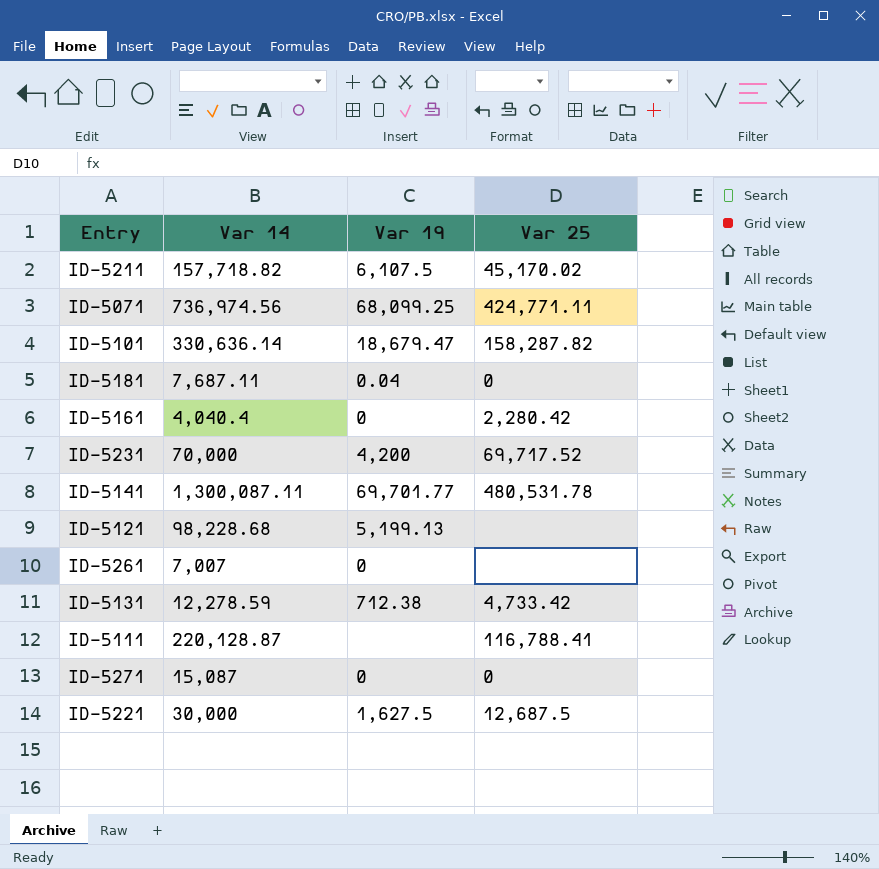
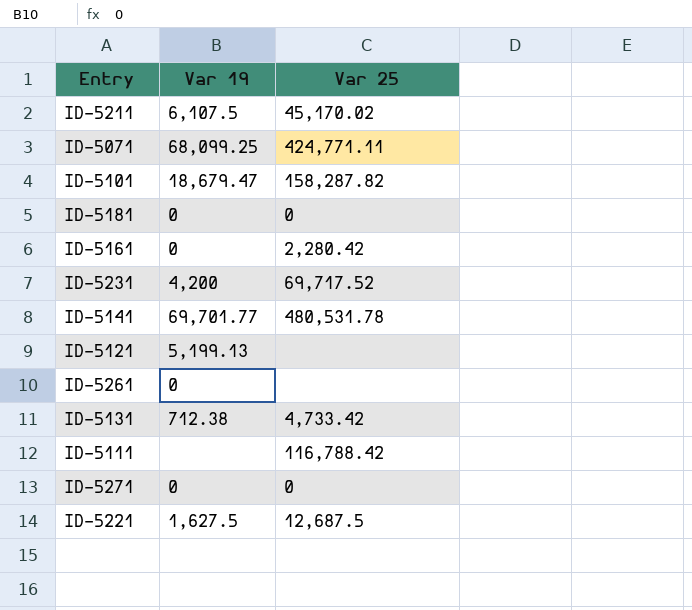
column Var 14 | position: 2 -> none
ID-5181 | Var 19: 0.04 -> 0
ID-5111 | Var 25: 116,788.41 -> 116,788.42

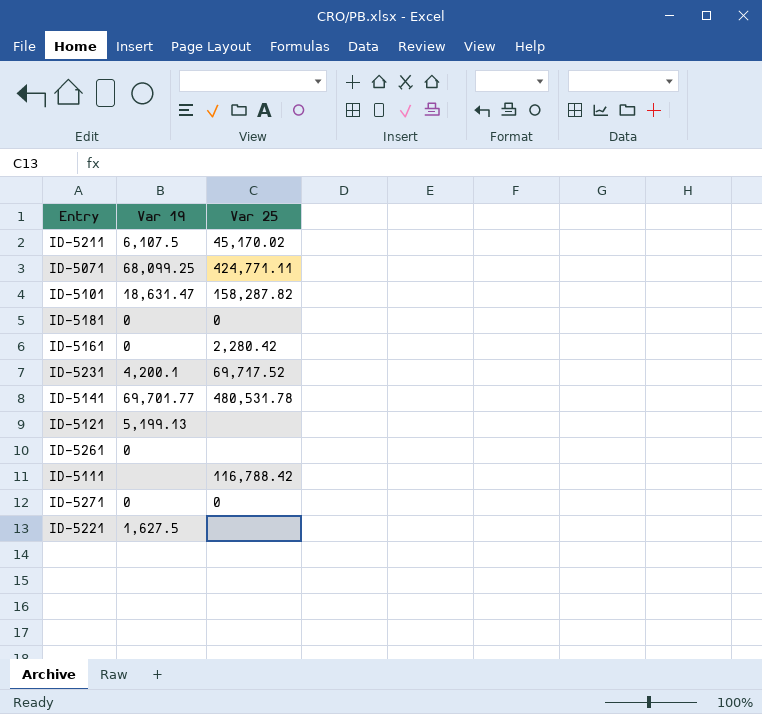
row ID-5131: 712.38 | 4,733.42 -> none
ID-5101 | Var 19: 18,679.47 -> 18,631.47
ID-5231 | Var 19: 4,200 -> 4,200.1
ID-5221 | Var 25: 12,687.5 -> none

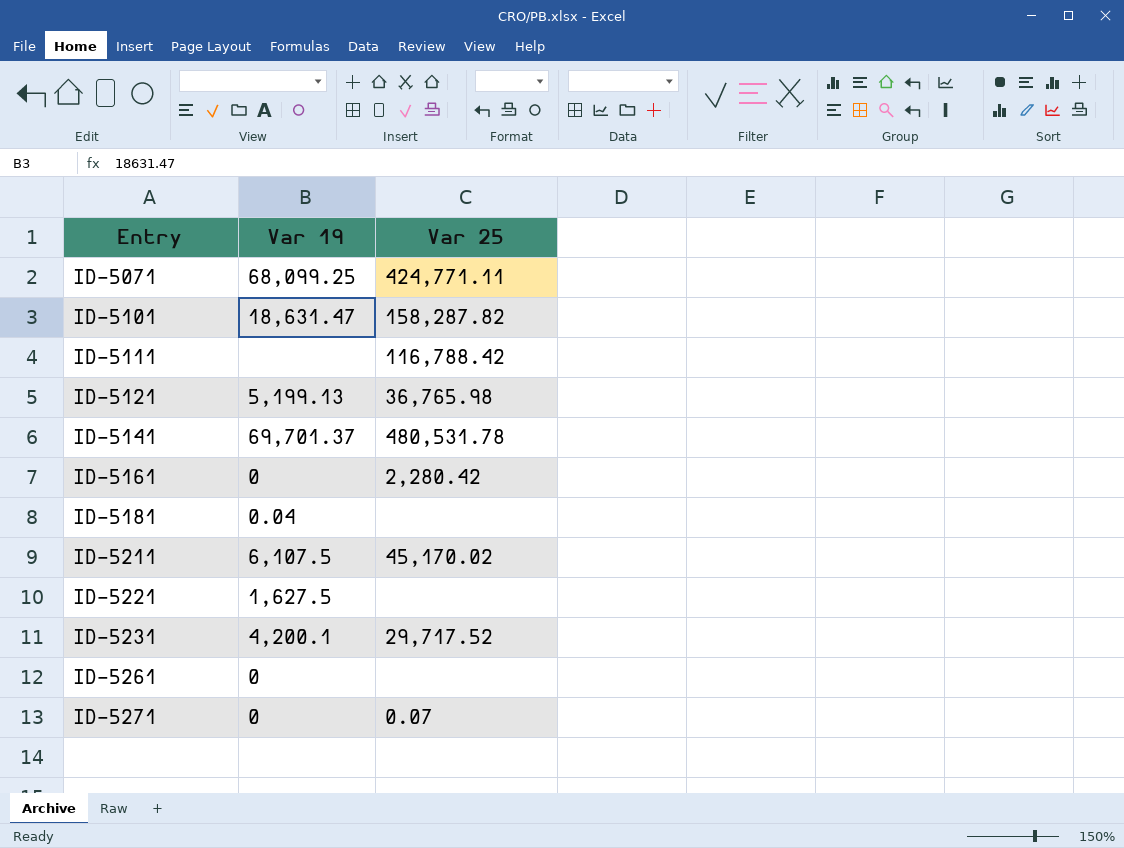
row order: none -> Entry ascending
ID-5121 | Var 25: none -> 36,765.98
ID-5141 | Var 19: 69,701.77 -> 69,701.37
ID-5181 | Var 19: 0 -> 0.04
ID-5181 | Var 25: 0 -> none
ID-5231 | Var 25: 69,717.52 -> 29,717.52
ID-5271 | Var 25: 0 -> 0.07

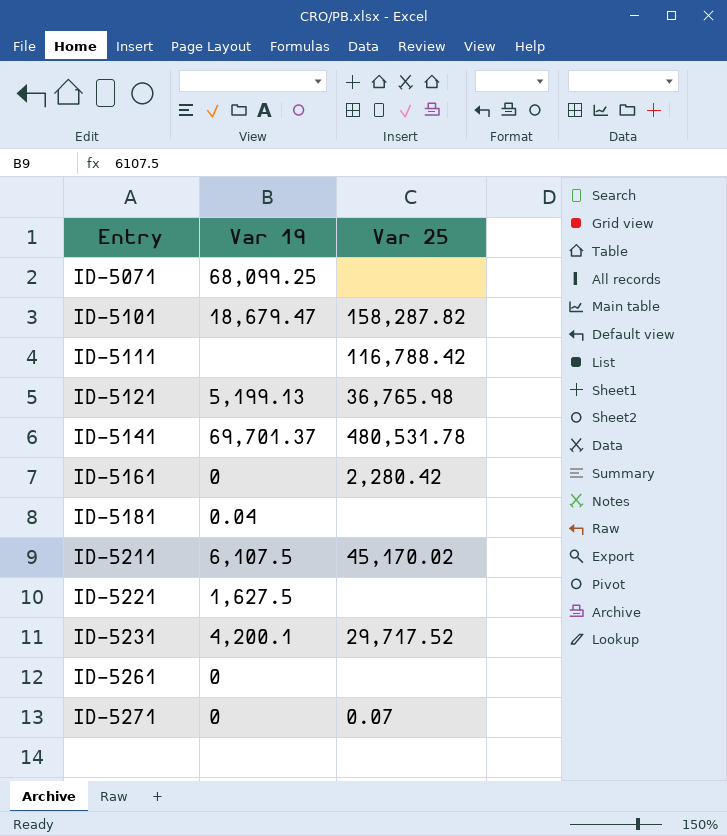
ID-5071 | Var 25: 424,771.11 -> none
ID-5101 | Var 19: 18,631.47 -> 18,679.47

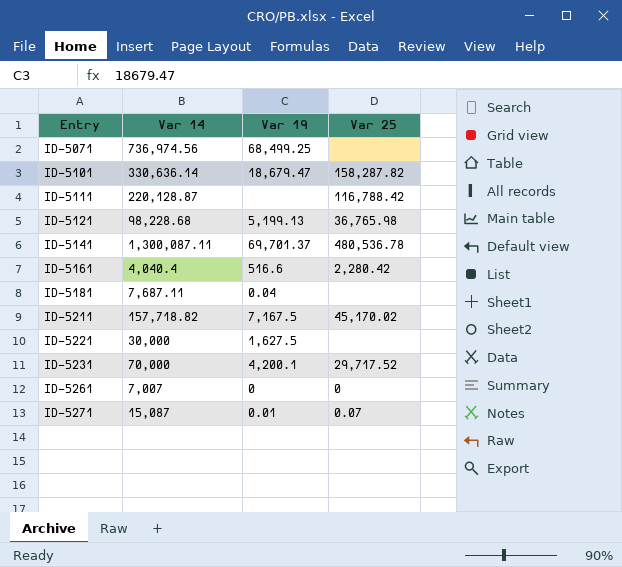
column Var 14 | position: none -> 2
ID-5071 | Var 19: 68,099.25 -> 68,499.25
ID-5141 | Var 25: 480,531.78 -> 480,536.78
ID-5161 | Var 19: 0 -> 516.6
ID-5211 | Var 19: 6,107.5 -> 7,167.5
ID-5261 | Var 25: none -> 0
ID-5271 | Var 19: 0 -> 0.01

